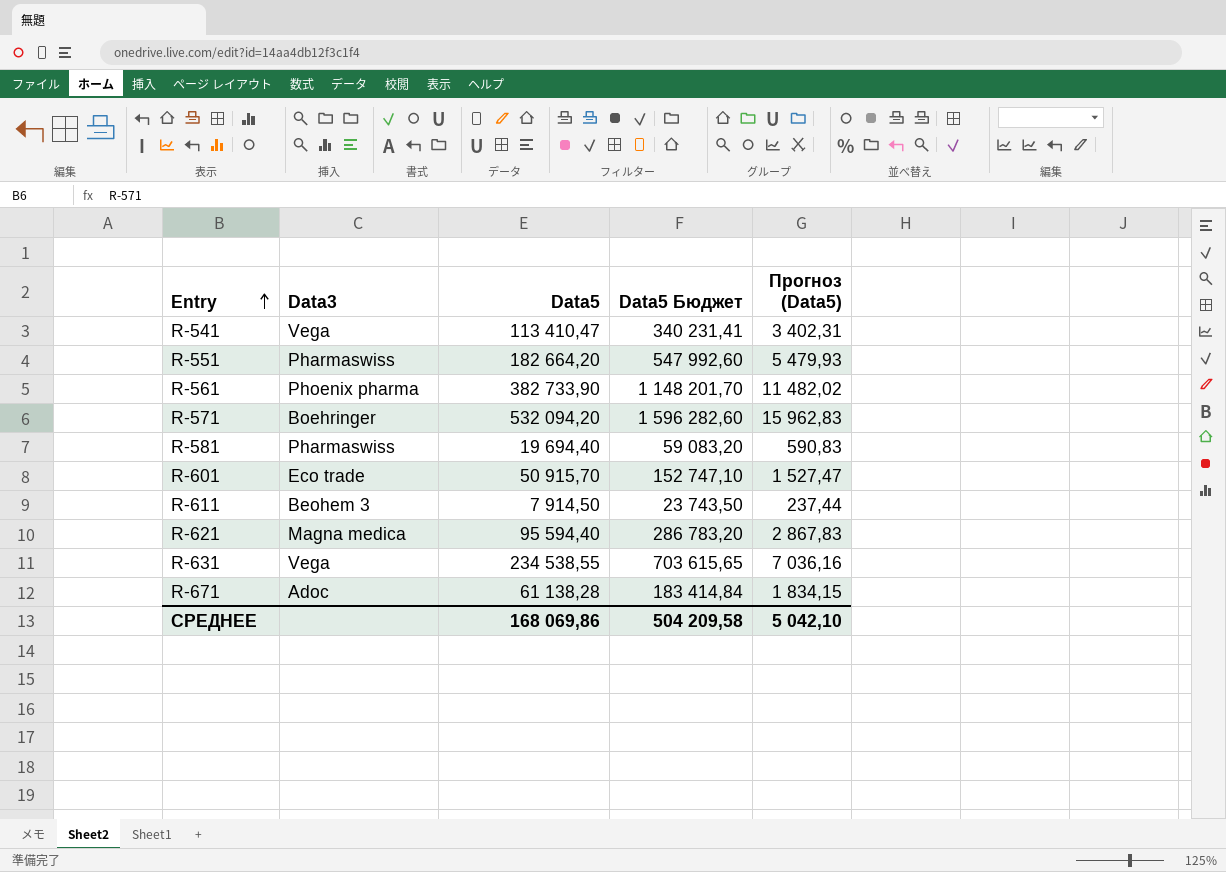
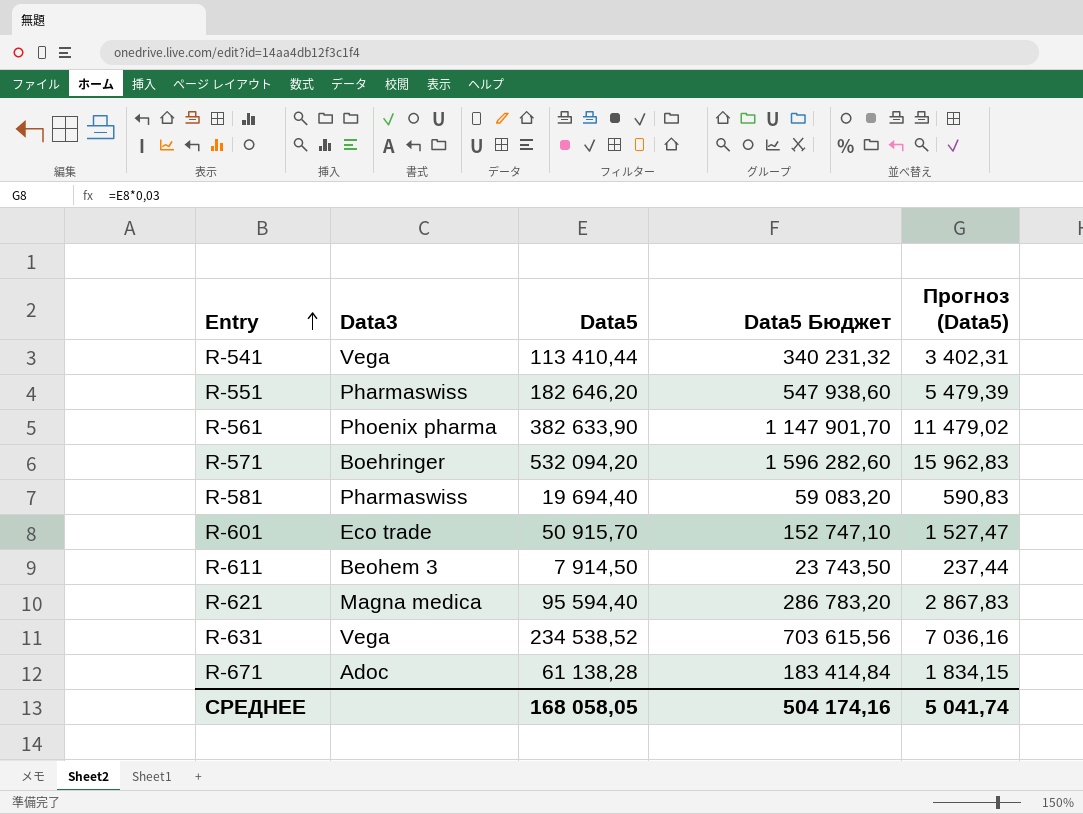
R-541 | Data5: 113 410,47 -> 113 410,44
R-541 | Data5 Бюджет: 340 231,41 -> 340 231,32
R-551 | Data5: 182 664,20 -> 182 646,20
R-551 | Data5 Бюджет: 547 992,60 -> 547 938,60
R-551 | Прогноз (Data5): 5 479,93 -> 5 479,39
R-561 | Data5: 382 733,90 -> 382 633,90
R-561 | Data5 Бюджет: 1 148 201,70 -> 1 147 901,70
R-561 | Прогноз (Data5): 11 482,02 -> 11 479,02
R-631 | Data5: 234 538,55 -> 234 538,52
R-631 | Data5 Бюджет: 703 615,65 -> 703 615,56
СРЕДНЕЕ | Data5: 168 069,86 -> 168 058,05
СРЕДНЕЕ | Data5 Бюджет: 504 209,58 -> 504 174,16
СРЕДНЕЕ | Прогноз (Data5): 5 042,10 -> 5 041,74

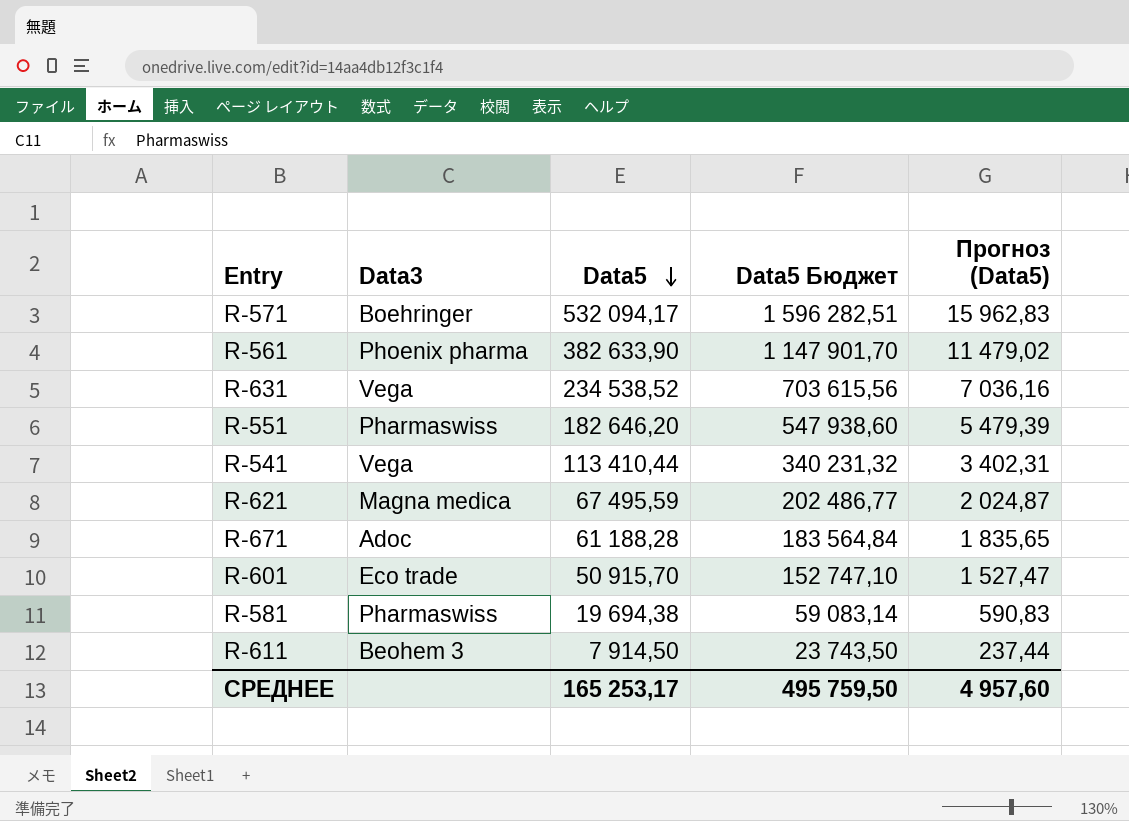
row order: Entry ascending -> Data5 descending
R-571 | Data5: 532 094,20 -> 532 094,17
R-571 | Data5 Бюджет: 1 596 282,60 -> 1 596 282,51
R-621 | Data5: 95 594,40 -> 67 495,59
R-621 | Data5 Бюджет: 286 783,20 -> 202 486,77
R-621 | Прогноз (Data5): 2 867,83 -> 2 024,87
R-671 | Data5: 61 138,28 -> 61 188,28
R-671 | Data5 Бюджет: 183 414,84 -> 183 564,84
R-671 | Прогноз (Data5): 1 834,15 -> 1 835,65
R-581 | Data5: 19 694,40 -> 19 694,38
R-581 | Data5 Бюджет: 59 083,20 -> 59 083,14
СРЕДНЕЕ | Data5: 168 058,05 -> 165 253,17
СРЕДНЕЕ | Data5 Бюджет: 504 174,16 -> 495 759,50
СРЕДНЕЕ | Прогноз (Data5): 5 041,74 -> 4 957,60

